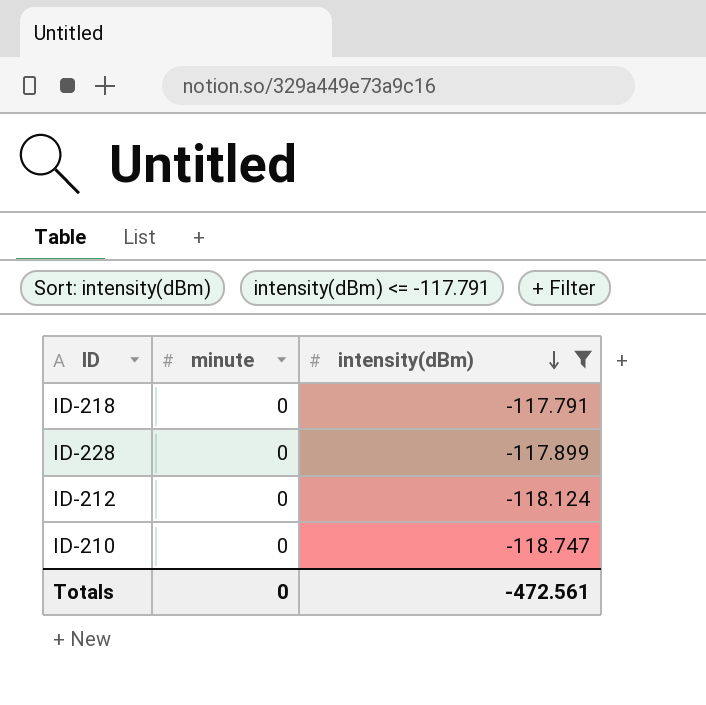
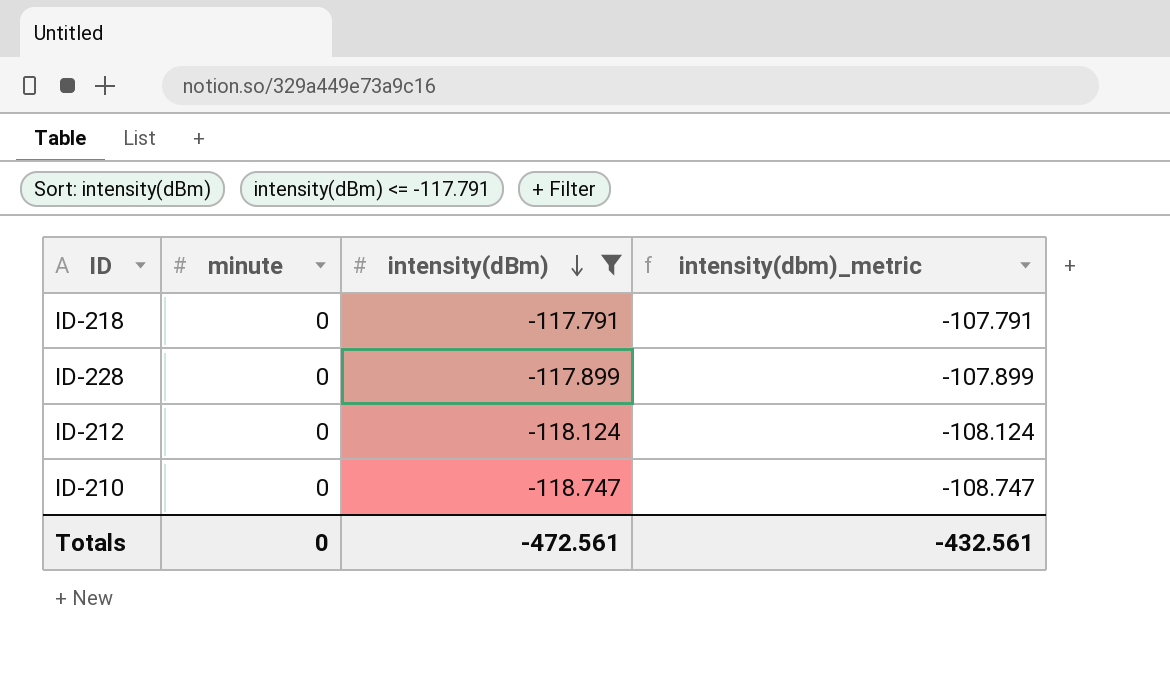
column intensity(dbm)_metric | formula: none -> [intensity(dBm)] + 10

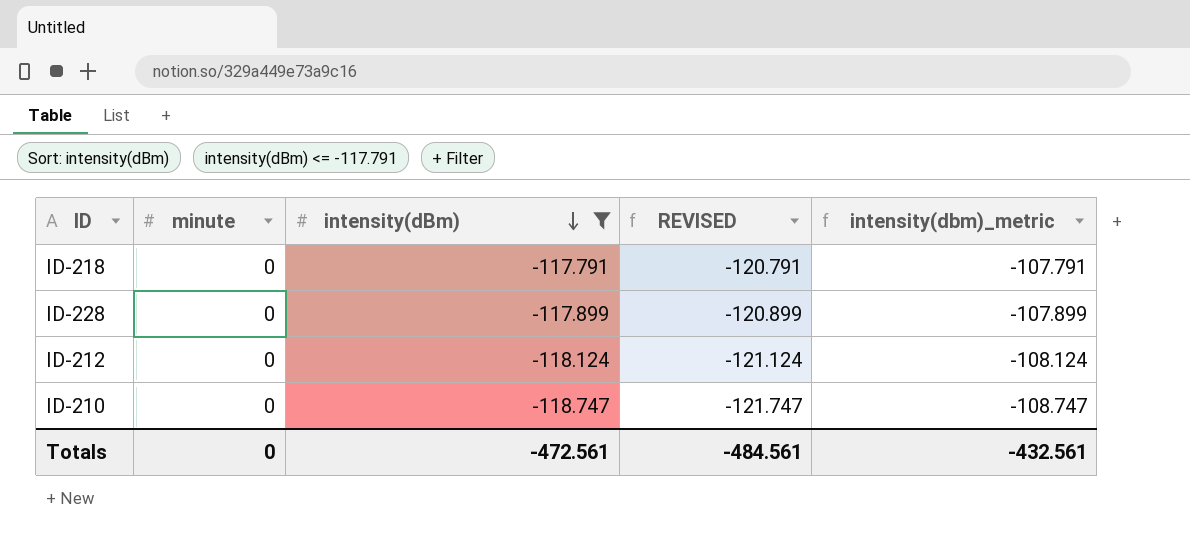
column REVISED | formula: none -> [intensity(dBm)] - 3

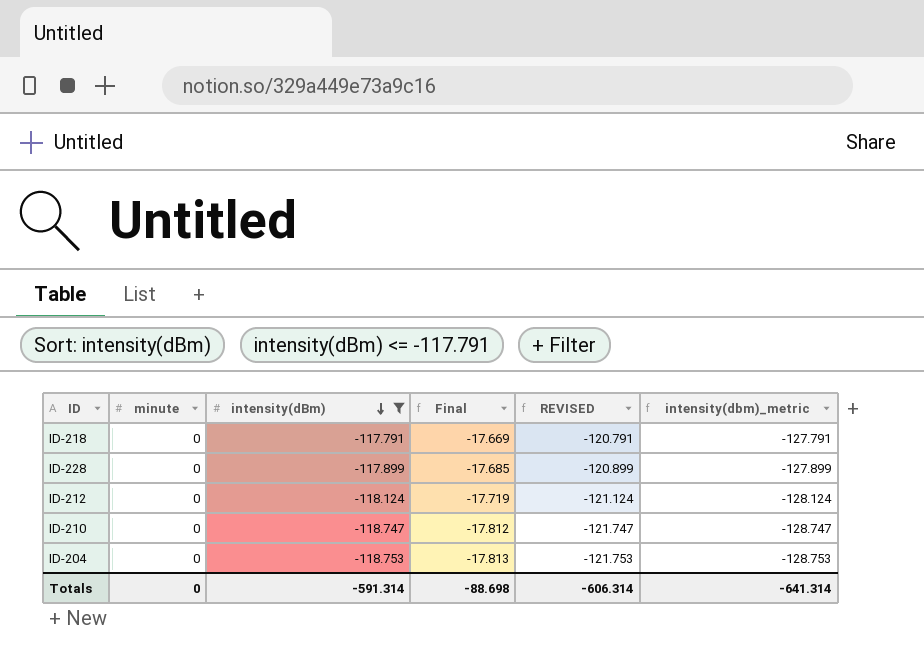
column Final | formula: none -> [intensity(dBm)] * 0.15
column intensity(dbm)_metric | formula: [intensity(dBm)] + 10 -> [intensity(dBm)] - 10
row ID-204: none -> 0 | -118.753 | -17.813 | -121.753 | -128.753
Totals | intensity(dBm): -472.561 -> -591.314
Totals | REVISED: -484.561 -> -606.314
Totals | intensity(dbm)_metric: -432.561 -> -641.314

